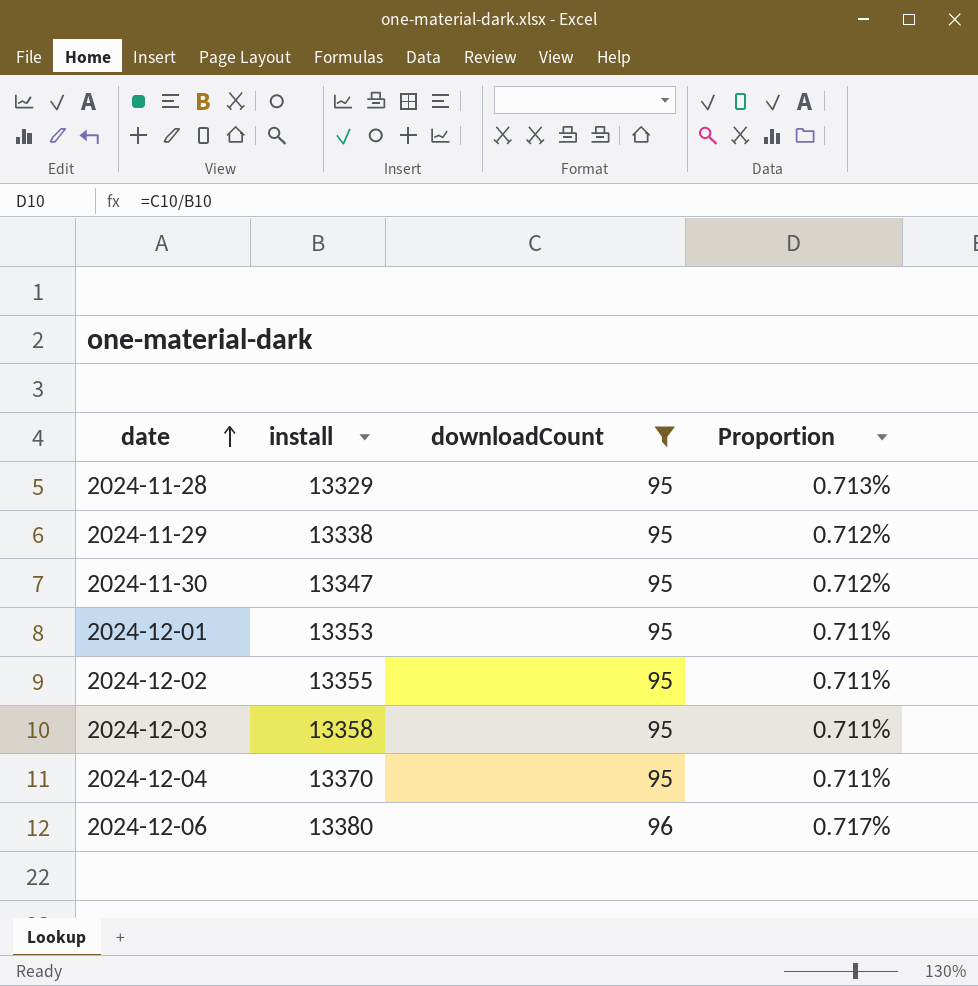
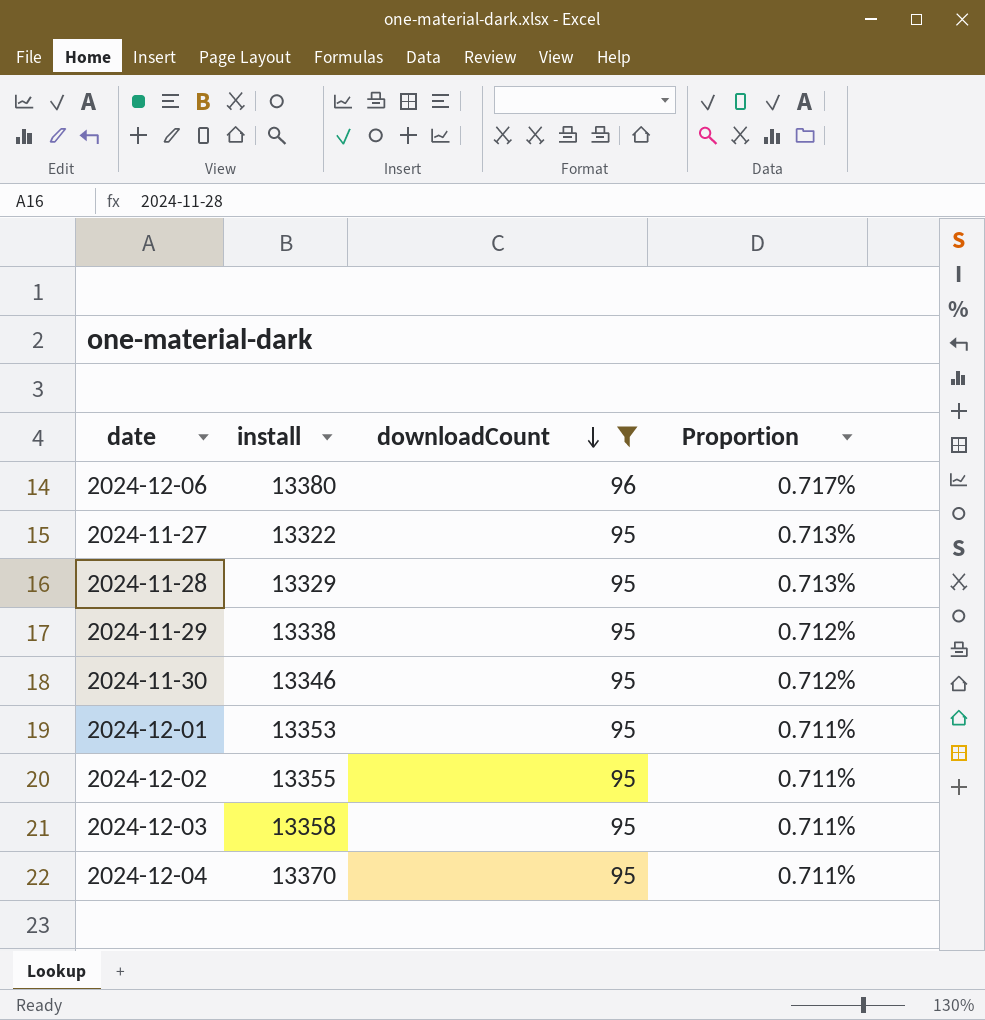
row order: date ascending -> downloadCount descending
row 2024-11-27: none -> 13322 | 95 | 0.713%
2024-11-30 | install: 13347 -> 13346

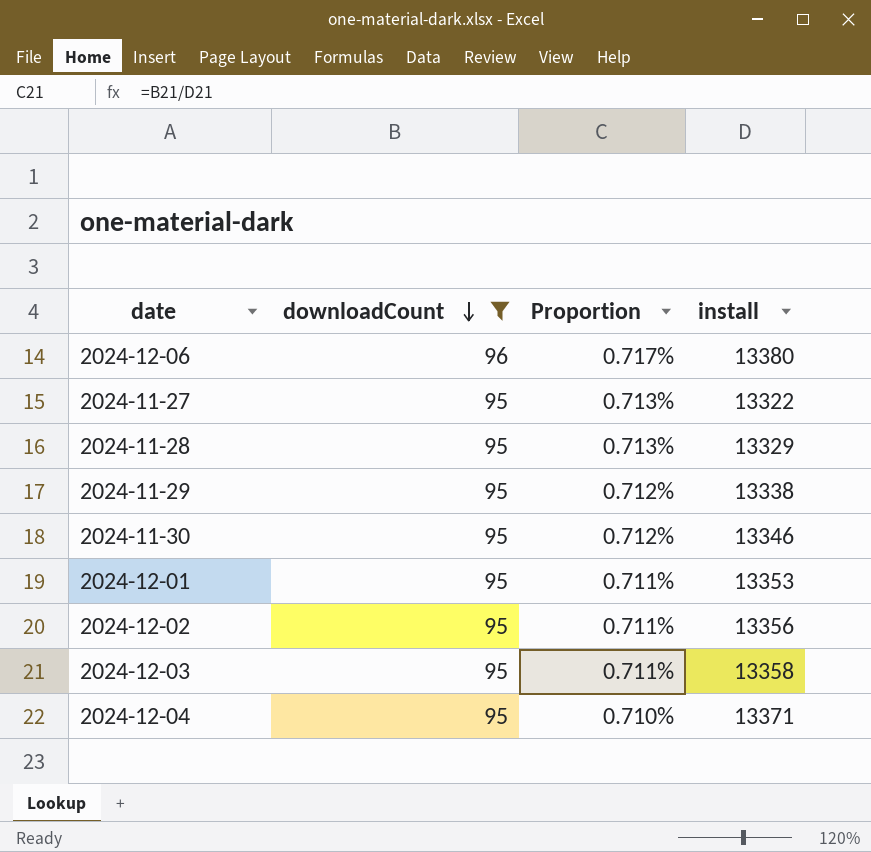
column install | position: 2 -> 4
2024-12-02 | install: 13355 -> 13356
2024-12-04 | Proportion: 0.711% -> 0.710%
2024-12-04 | install: 13370 -> 13371

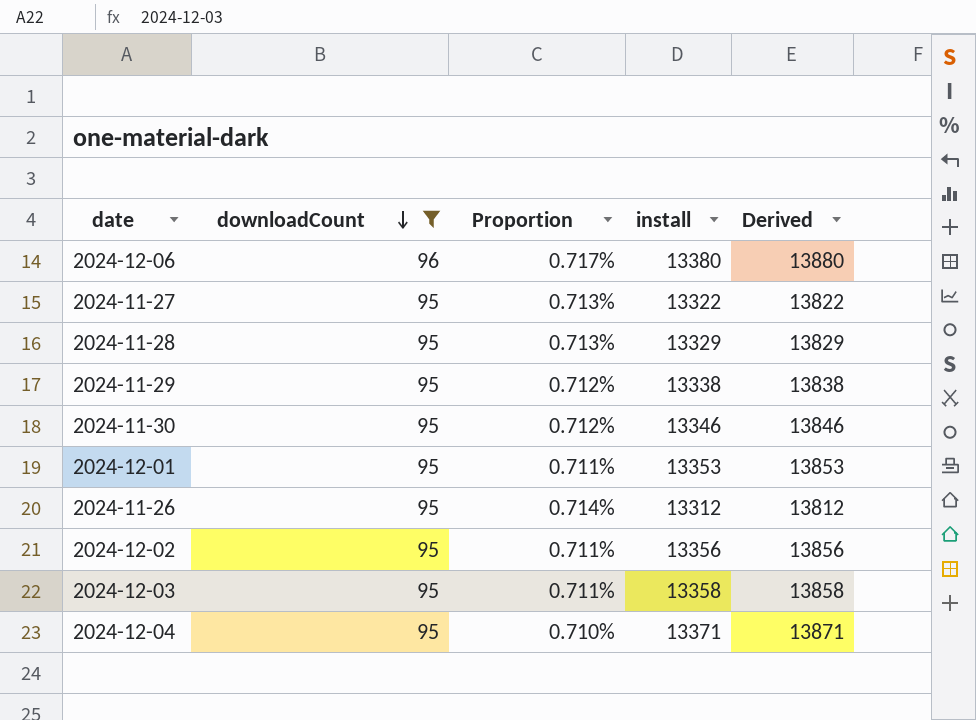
column Derived | formula: none -> [install] + 500
row 2024-11-26: none -> 95 | 0.714% | 13312 | 13812

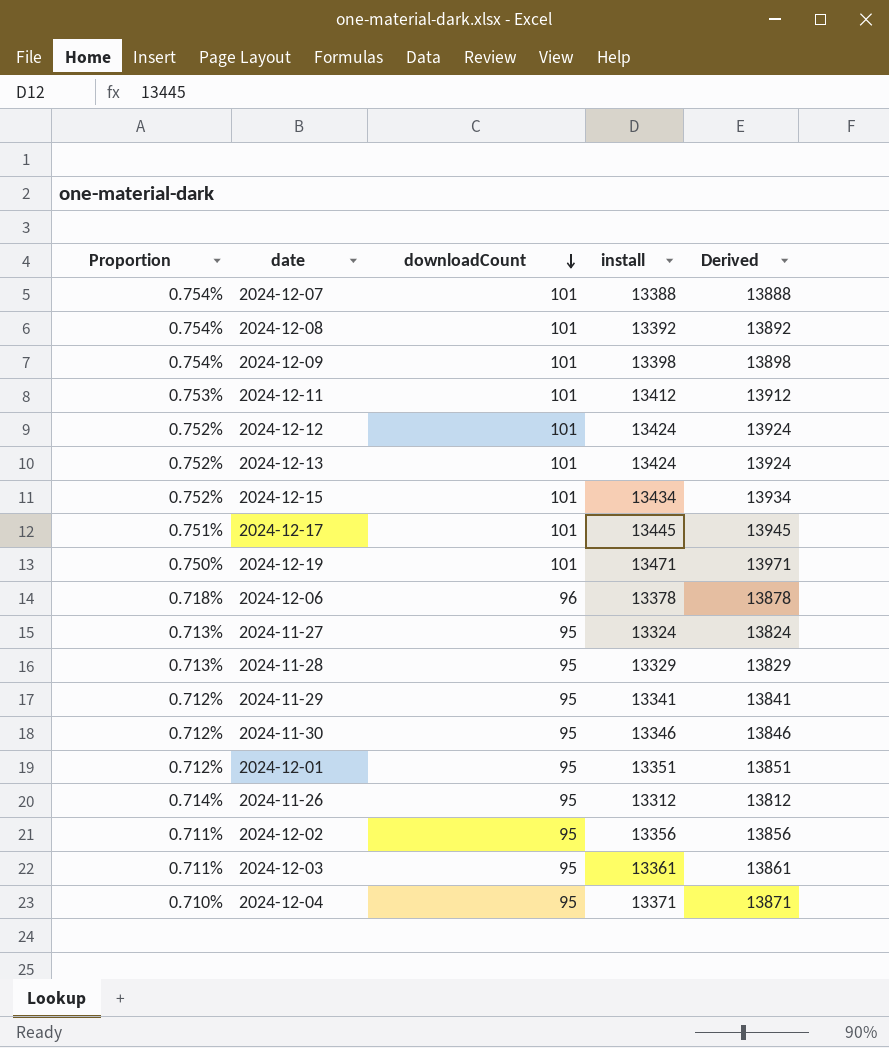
filter: downloadCount != 101 -> none
column Proportion | position: 3 -> 1
2024-12-06 | Proportion: 0.717% -> 0.718%
2024-12-06 | install: 13380 -> 13378
2024-12-06 | Derived: 13880 -> 13878
2024-11-27 | install: 13322 -> 13324
2024-11-27 | Derived: 13822 -> 13824
2024-11-29 | install: 13338 -> 13341
2024-11-29 | Derived: 13838 -> 13841
2024-12-01 | Proportion: 0.711% -> 0.712%
2024-12-01 | install: 13353 -> 13351
2024-12-01 | Derived: 13853 -> 13851
2024-12-03 | install: 13358 -> 13361
2024-12-03 | Derived: 13858 -> 13861

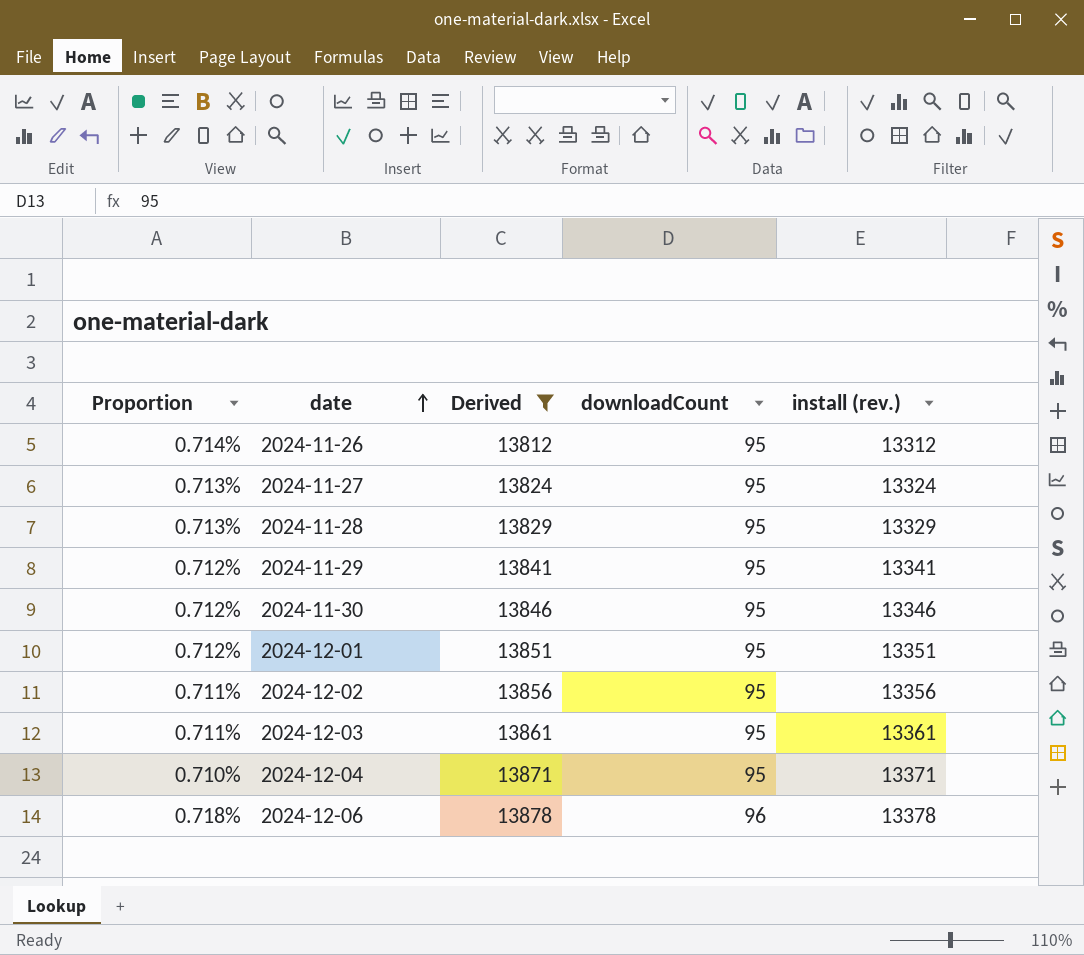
filter: none -> Derived <= 13878
row order: downloadCount descending -> date ascending
column Derived | position: 5 -> 3
column name: install -> install (rev.)

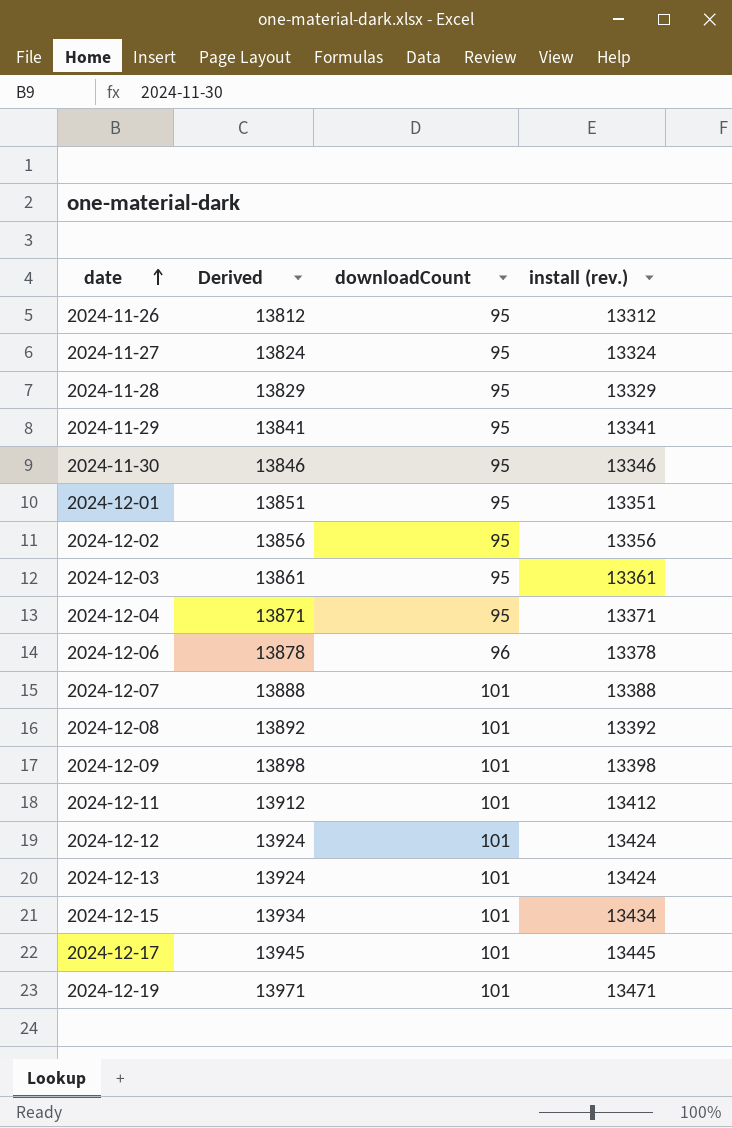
filter: Derived <= 13878 -> none
column Proportion | formula: [downloadCount] / [install (rev.)] -> none

